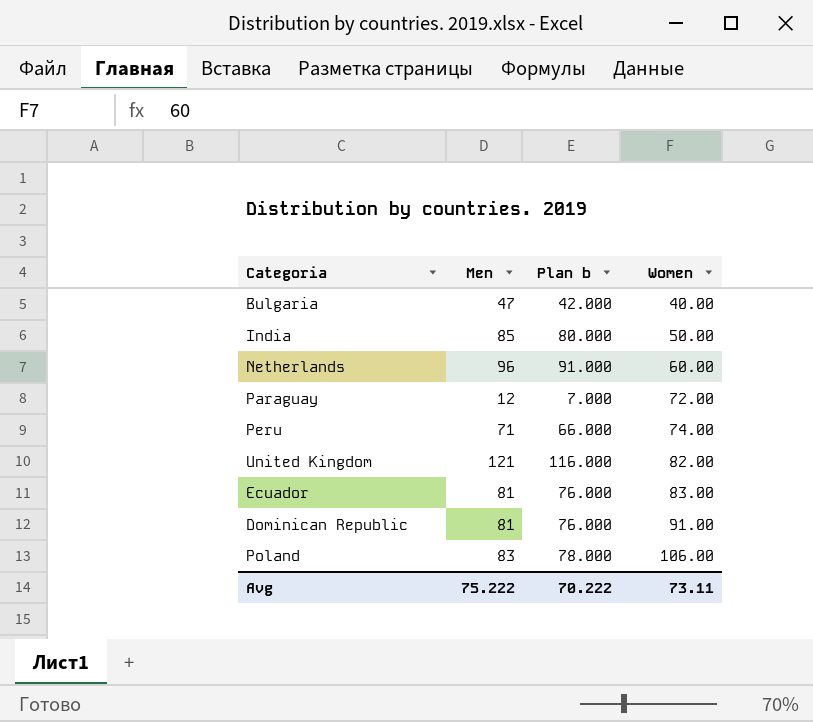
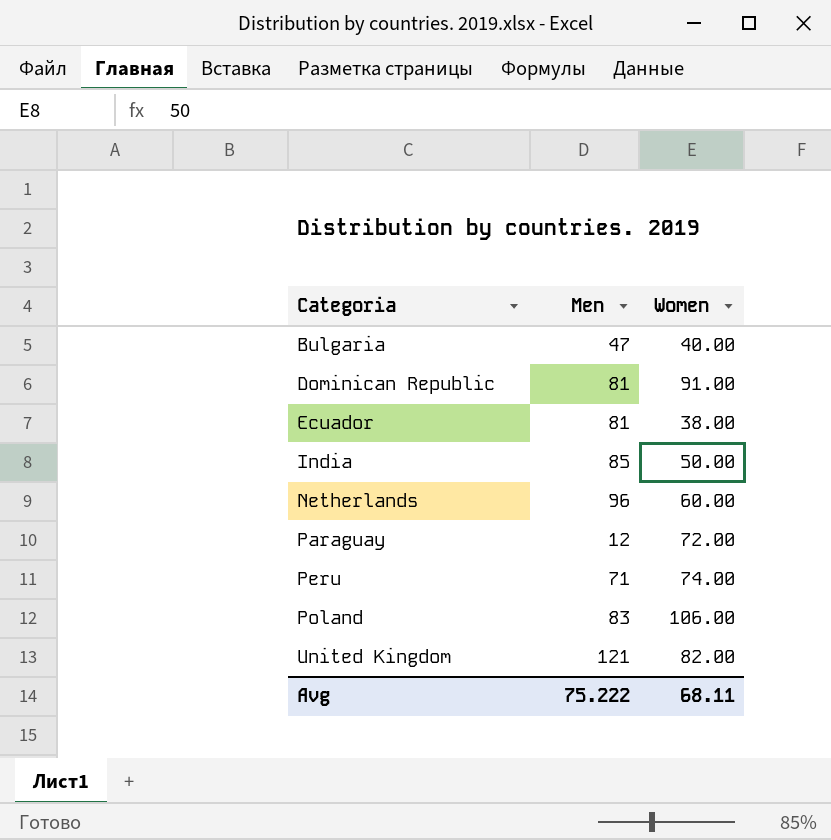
row order: Women ascending -> Categoria ascending
column Plan b | formula: [Men] - 5 -> none
Ecuador | Women: 83.00 -> 38.00
Avg | Women: 73.11 -> 68.11

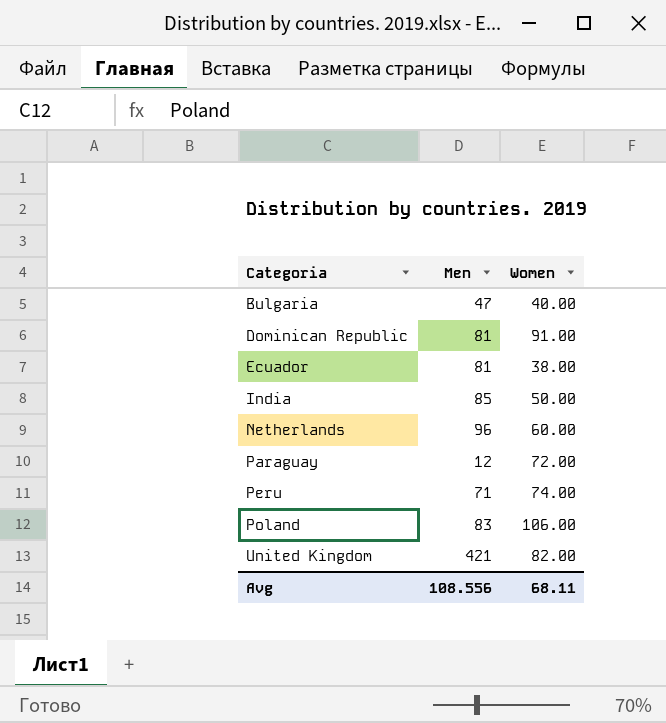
United Kingdom | Men: 121 -> 421
Avg | Men: 75.222 -> 108.556

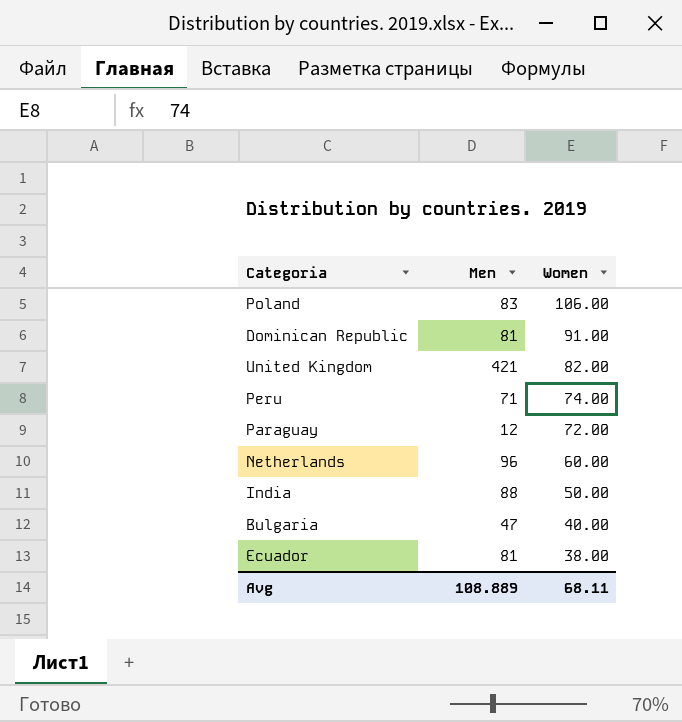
row order: Categoria ascending -> Women descending
India | Men: 85 -> 88
Avg | Men: 108.556 -> 108.889

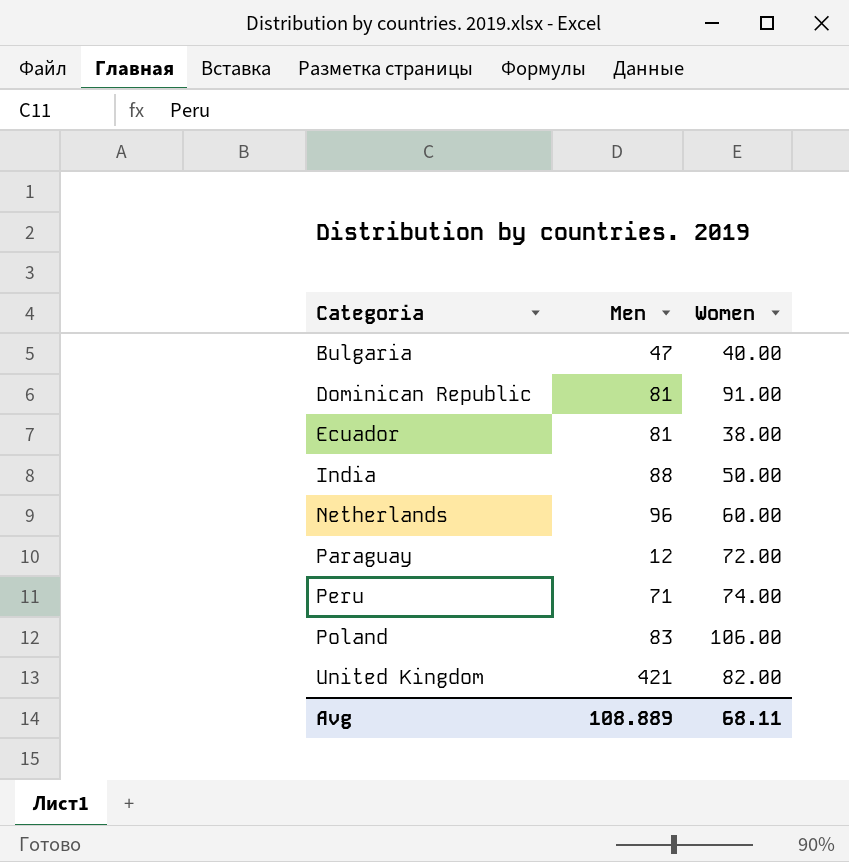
row order: Women descending -> Categoria ascending

